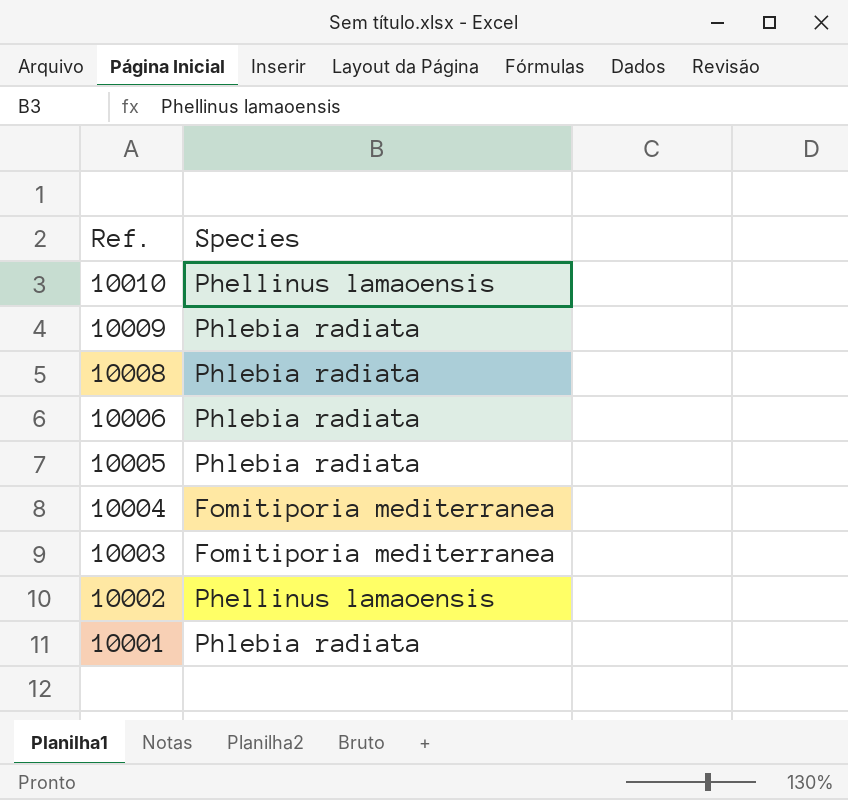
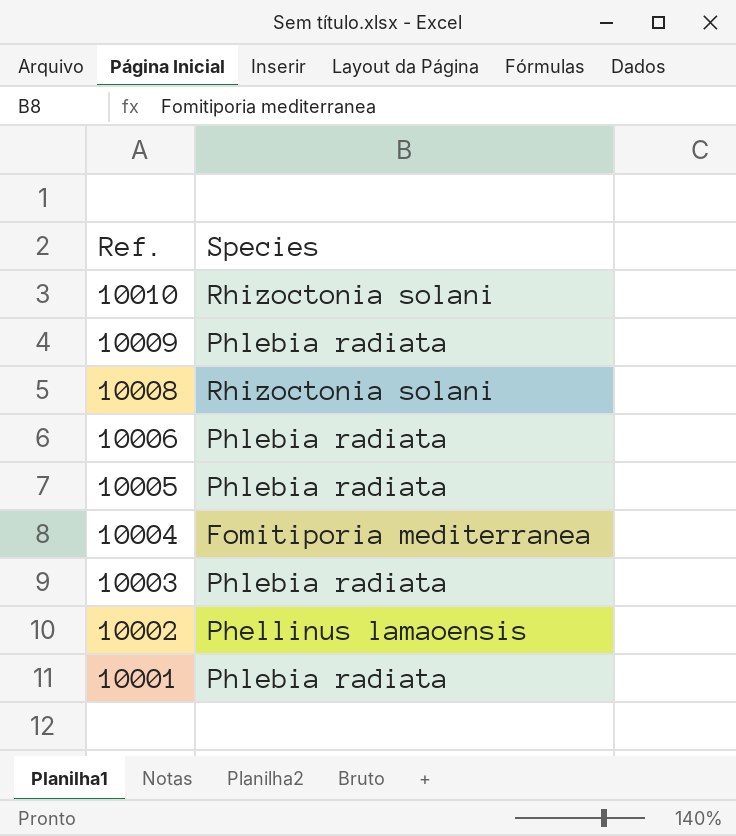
10010 | Species: Phellinus lamaoensis -> Rhizoctonia solani
10008 | Species: Phlebia radiata -> Rhizoctonia solani
10003 | Species: Fomitiporia mediterranea -> Phlebia radiata

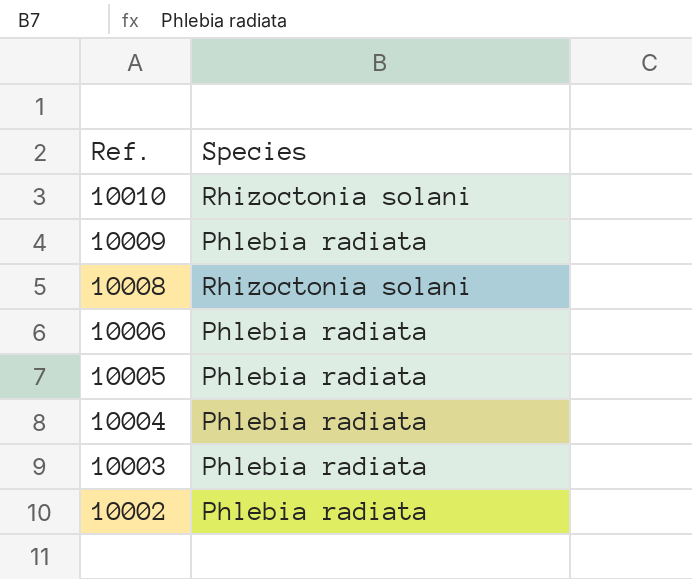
row 10001: Phlebia radiata -> none
10004 | Species: Fomitiporia mediterranea -> Phlebia radiata
10002 | Species: Phellinus lamaoensis -> Phlebia radiata

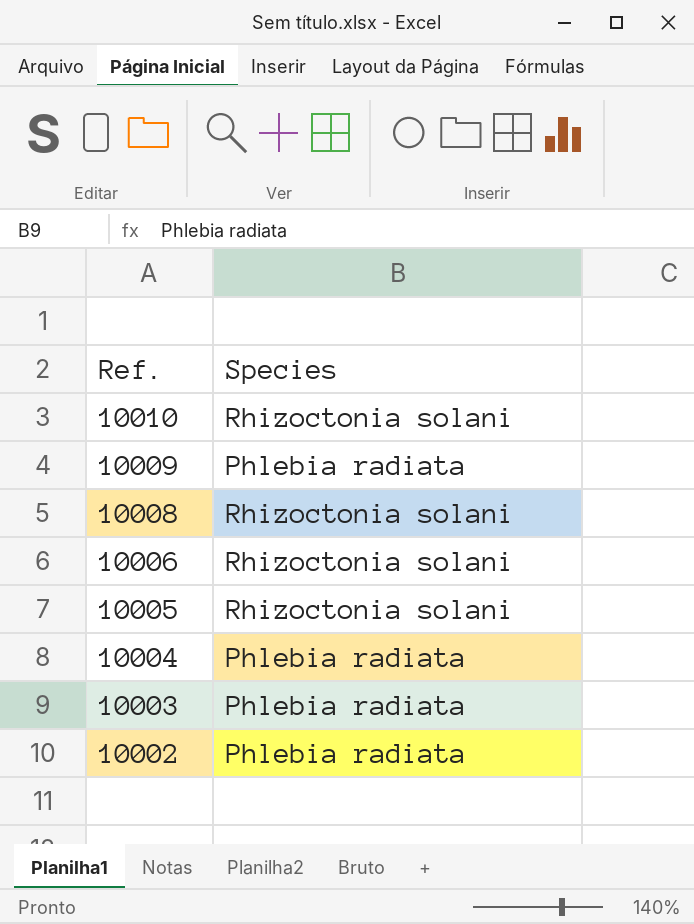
10006 | Species: Phlebia radiata -> Rhizoctonia solani
10005 | Species: Phlebia radiata -> Rhizoctonia solani

